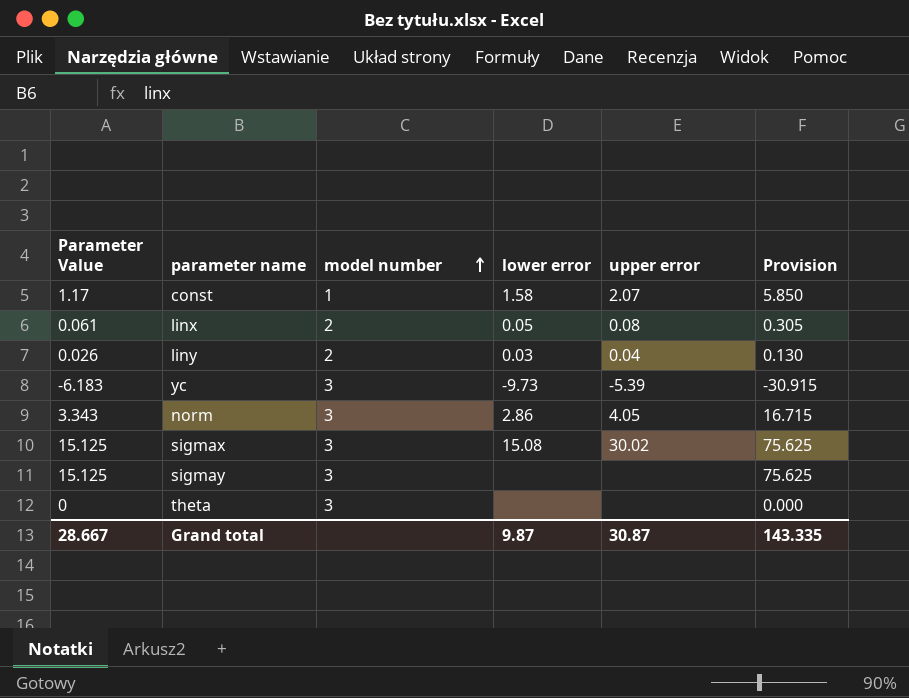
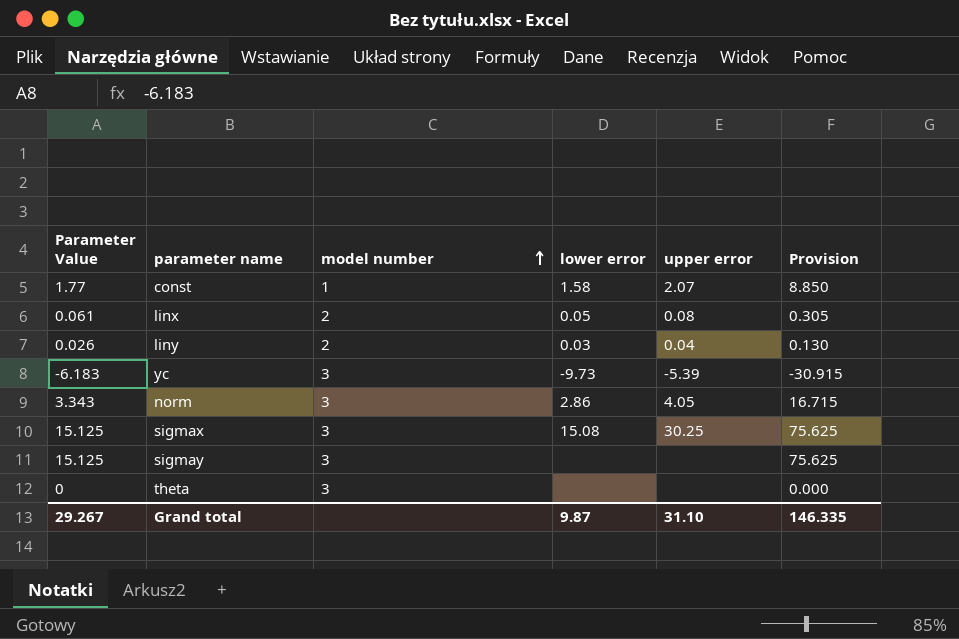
const | Parameter Value: 1.17 -> 1.77
const | Provision: 5.850 -> 8.850
sigmax | upper error: 30.02 -> 30.25
Grand total | Parameter Value: 28.667 -> 29.267
Grand total | upper error: 30.87 -> 31.10
Grand total | Provision: 143.335 -> 146.335

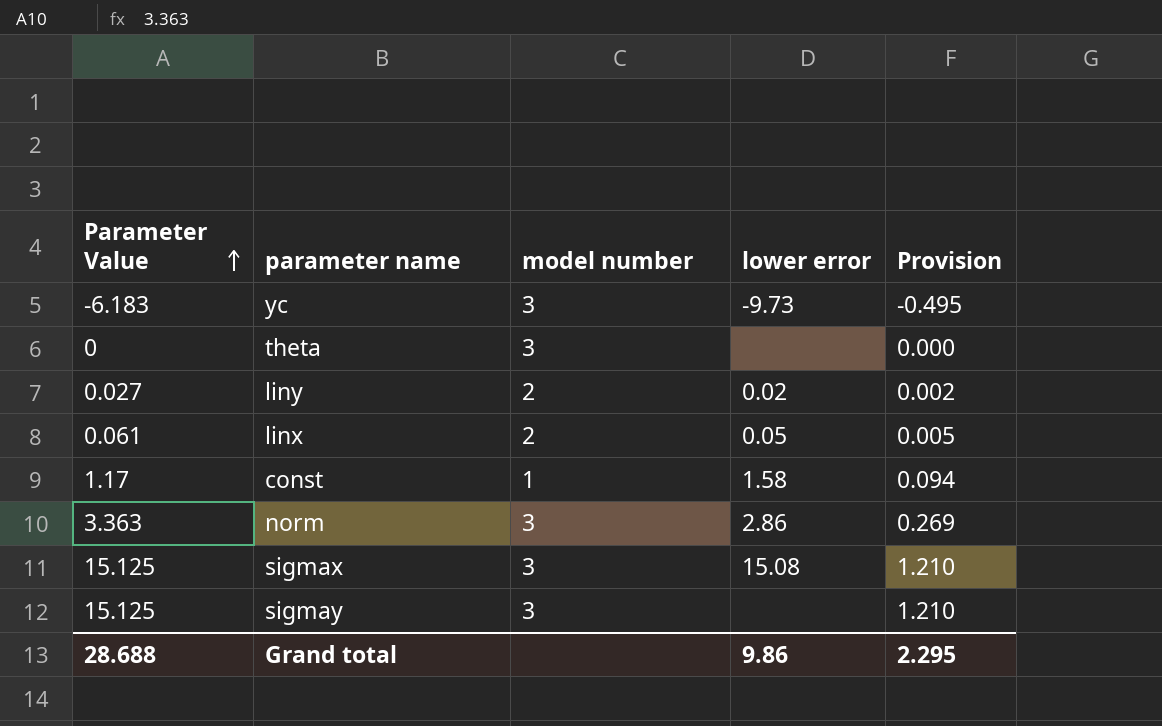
row order: model number ascending -> Parameter Value ascending
column upper error | position: 5 -> none
column Provision | formula: [Parameter Value] * 5 -> [Parameter Value] * 0.08
liny | Parameter Value: 0.026 -> 0.027
liny | lower error: 0.03 -> 0.02
const | Parameter Value: 1.77 -> 1.17
norm | Parameter Value: 3.343 -> 3.363
Grand total | Parameter Value: 29.267 -> 28.688
Grand total | lower error: 9.87 -> 9.86
Grand total | Provision: 146.335 -> 2.295

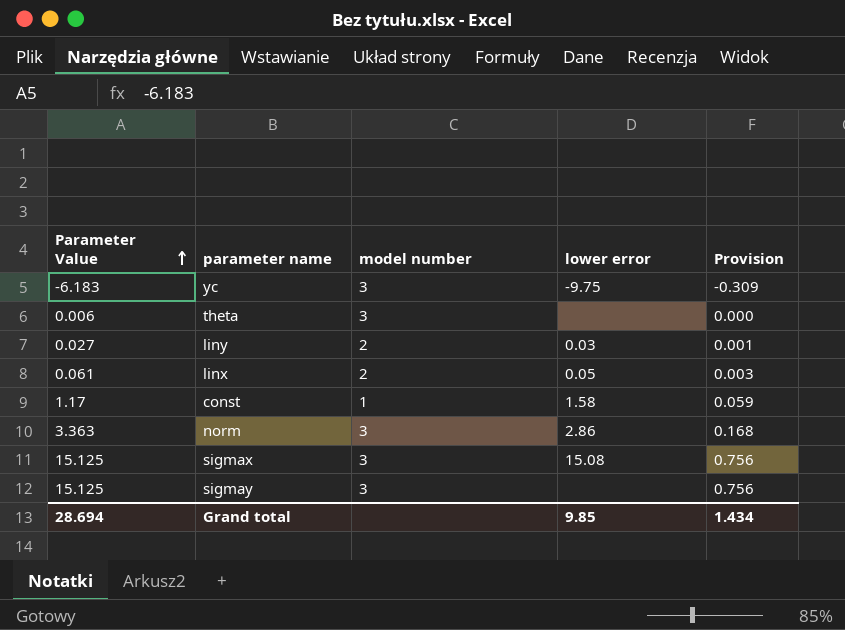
column Provision | formula: [Parameter Value] * 0.08 -> [Parameter Value] * 0.05
yc | lower error: -9.73 -> -9.75
theta | Parameter Value: 0 -> 0.006
liny | lower error: 0.02 -> 0.03
Grand total | Parameter Value: 28.688 -> 28.694
Grand total | lower error: 9.86 -> 9.85
Grand total | Provision: 2.295 -> 1.434

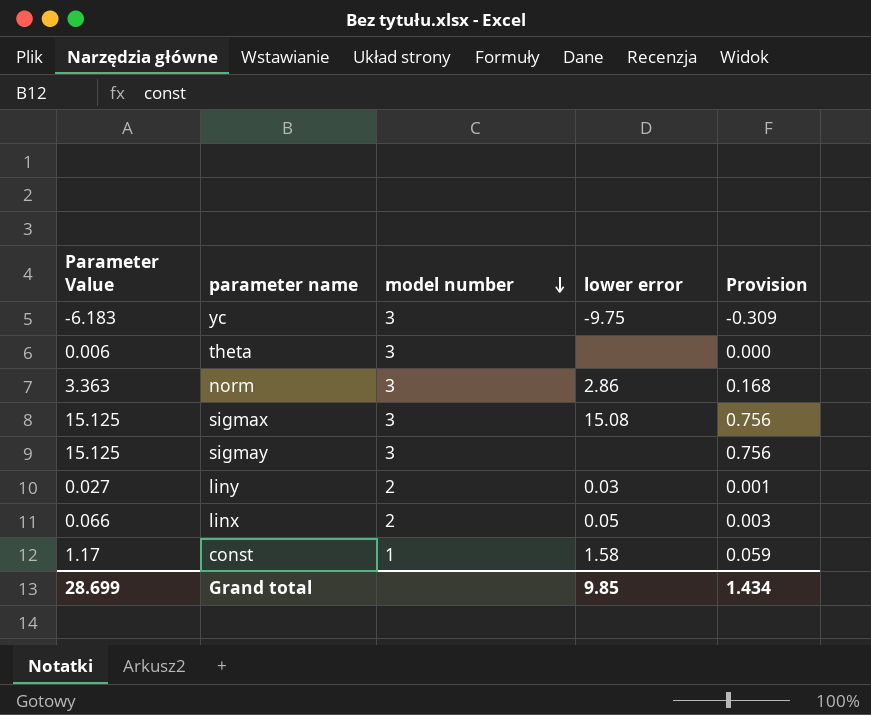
row order: Parameter Value ascending -> model number descending
linx | Parameter Value: 0.061 -> 0.066
Grand total | Parameter Value: 28.694 -> 28.699

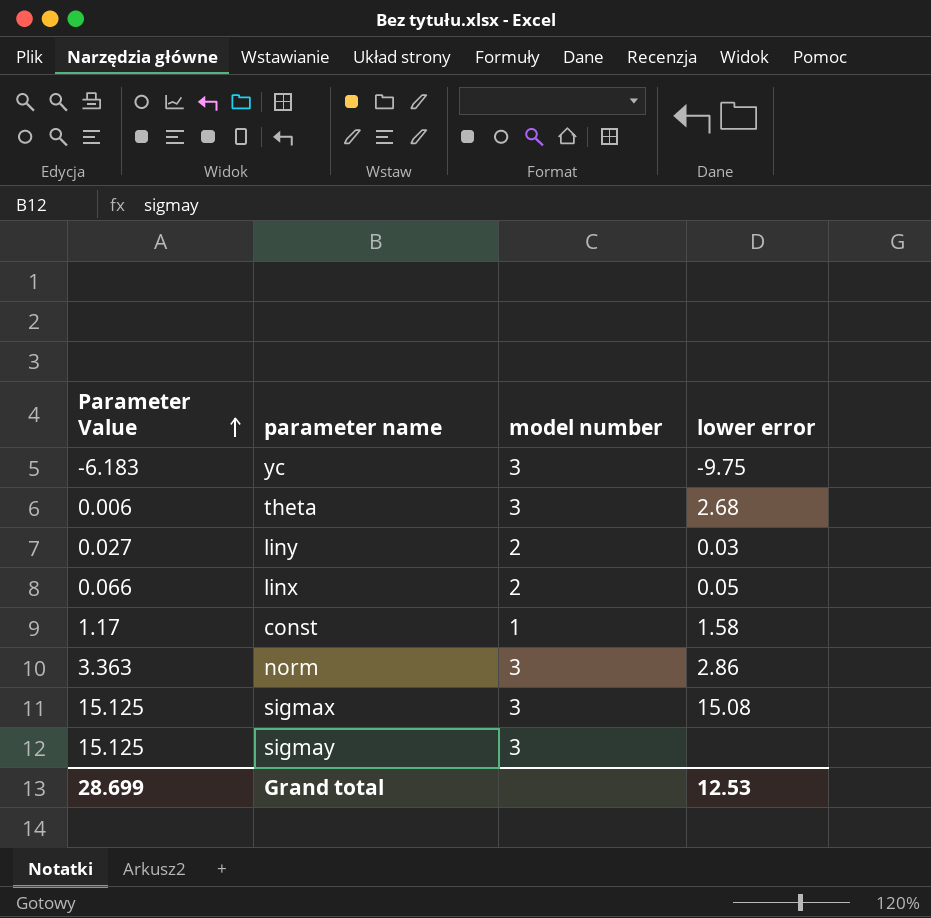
row order: model number descending -> Parameter Value ascending
column Provision | formula: [Parameter Value] * 0.05 -> none
theta | lower error: none -> 2.68
Grand total | lower error: 9.85 -> 12.53

